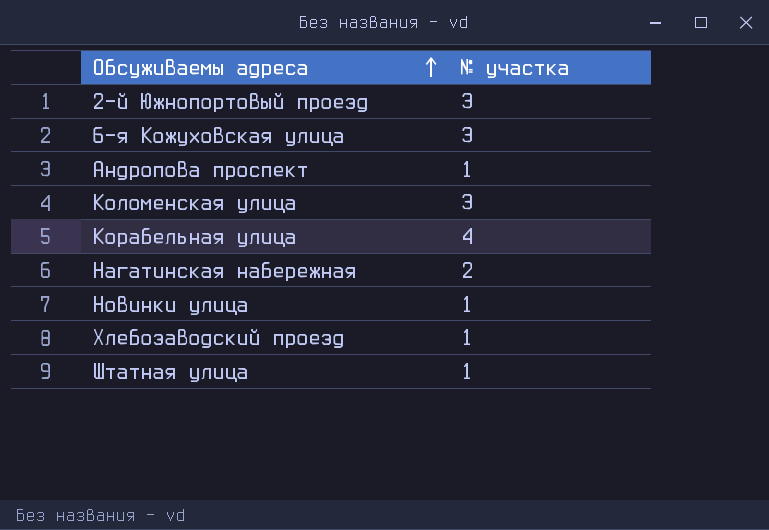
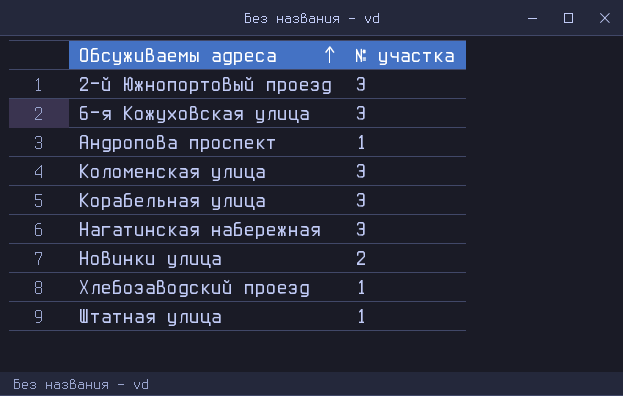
Корабельная улица | № участка: 4 -> 3
Нагатинская набережная | № участка: 2 -> 3
Новинки улица | № участка: 1 -> 2

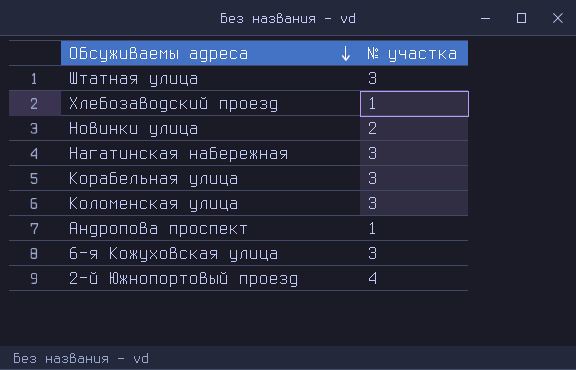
row order: Обсуживаемы адреса ascending -> Обсуживаемы адреса descending
Штатная улица | № участка: 1 -> 3
2-й Южнопортовый проезд | № участка: 3 -> 4

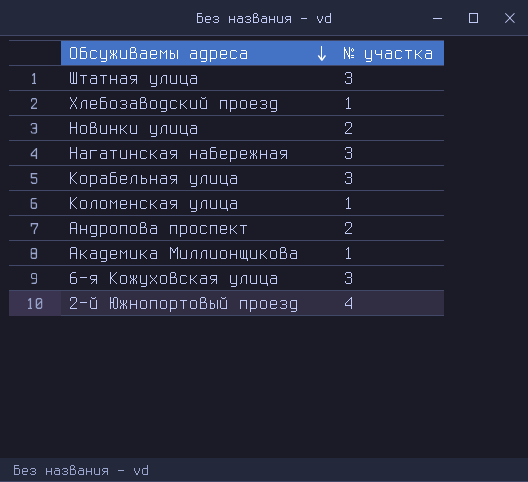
Коломенская улица | № участка: 3 -> 1
Андропова проспект | № участка: 1 -> 2
row Академика Миллионщикова: none -> 1

